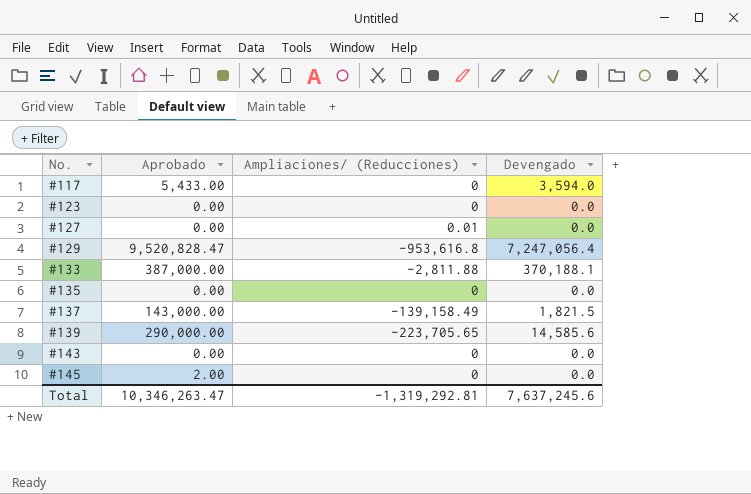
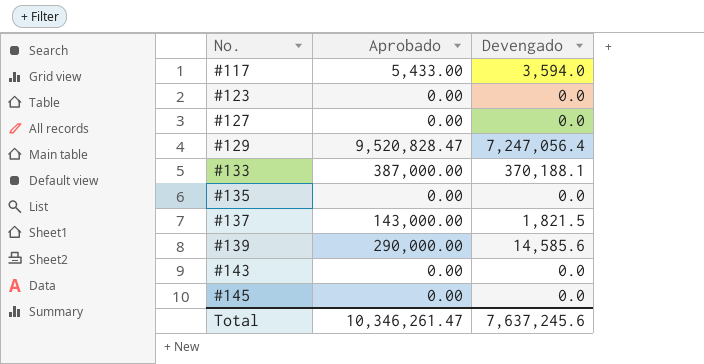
column Ampliaciones/ (Reducciones) | position: 3 -> none
#145 | Aprobado: 2.00 -> 0.00
Total | Aprobado: 10,346,263.47 -> 10,346,261.47

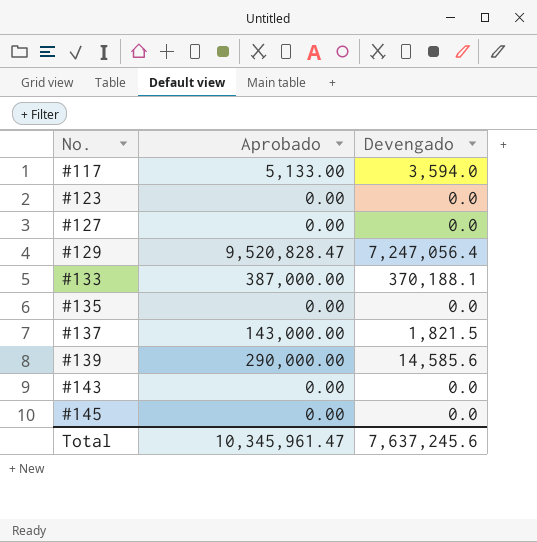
#117 | Aprobado: 5,433.00 -> 5,133.00
Total | Aprobado: 10,346,261.47 -> 10,345,961.47

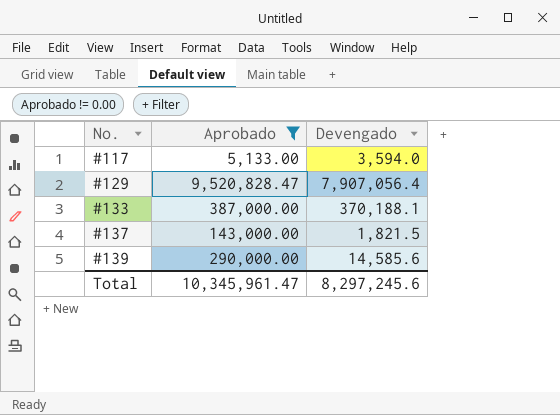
filter: none -> Aprobado != 0.00
#129 | Devengado: 7,247,056.4 -> 7,907,056.4
Total | Devengado: 7,637,245.6 -> 8,297,245.6

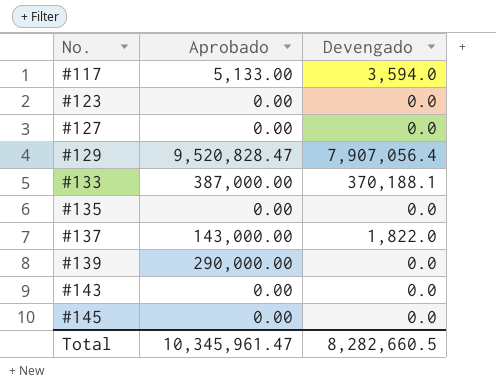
filter: Aprobado != 0.00 -> none
#137 | Devengado: 1,821.5 -> 1,822.0
#139 | Devengado: 14,585.6 -> 0.0
Total | Devengado: 8,297,245.6 -> 8,282,660.5

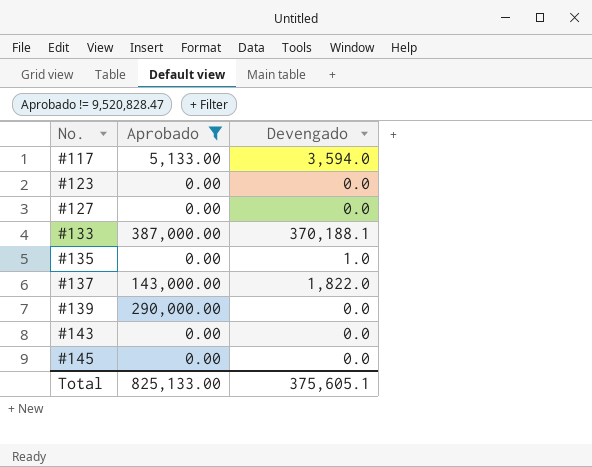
filter: none -> Aprobado != 9,520,828.47
#135 | Devengado: 0.0 -> 1.0
Total | Aprobado: 10,345,961.47 -> 825,133.00
Total | Devengado: 8,282,660.5 -> 375,605.1

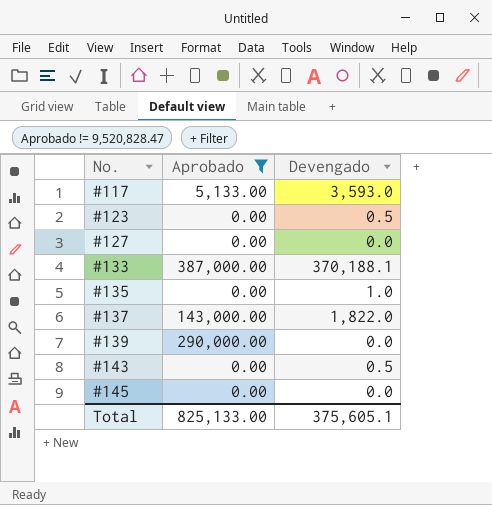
#117 | Devengado: 3,594.0 -> 3,593.0
#123 | Devengado: 0.0 -> 0.5
#143 | Devengado: 0.0 -> 0.5

